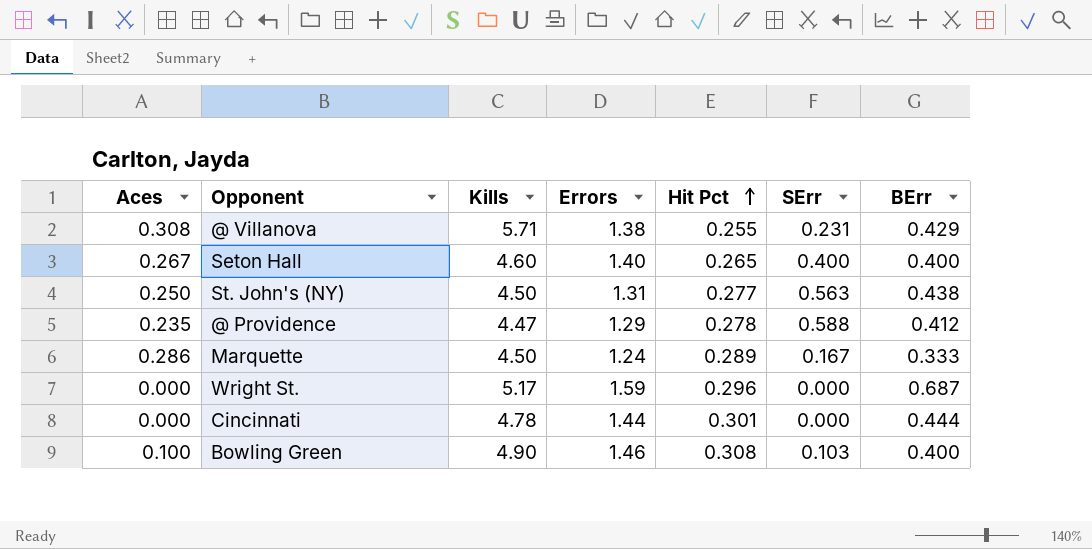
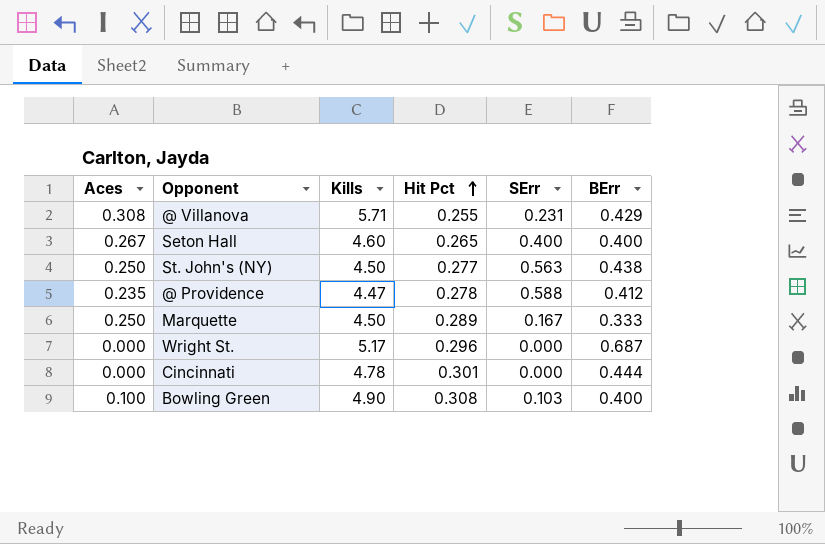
column Errors | position: 4 -> none
Marquette | Aces: 0.286 -> 0.250

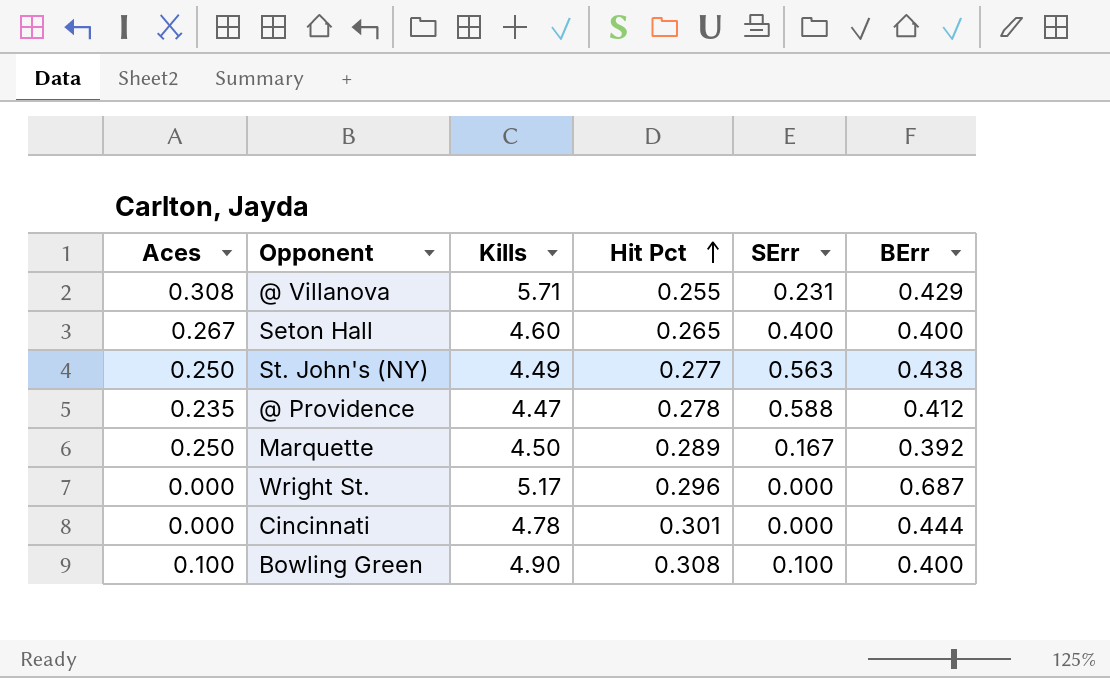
St. John's (NY) | Kills: 4.50 -> 4.49
Marquette | BErr: 0.333 -> 0.392
Bowling Green | SErr: 0.103 -> 0.100

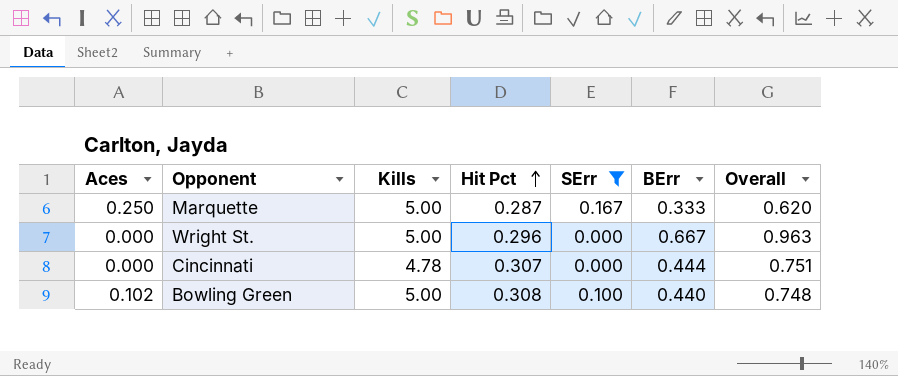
filter: none -> SErr <= 0.167
column Overall | formula: none -> [Hit Pct] + [BErr]
Marquette | Kills: 4.50 -> 5.00
Marquette | Hit Pct: 0.289 -> 0.287
Marquette | BErr: 0.392 -> 0.333
Wright St. | Kills: 5.17 -> 5.00
Wright St. | BErr: 0.687 -> 0.667
Cincinnati | Hit Pct: 0.301 -> 0.307
Bowling Green | Aces: 0.100 -> 0.102
Bowling Green | Kills: 4.90 -> 5.00
Bowling Green | BErr: 0.400 -> 0.440

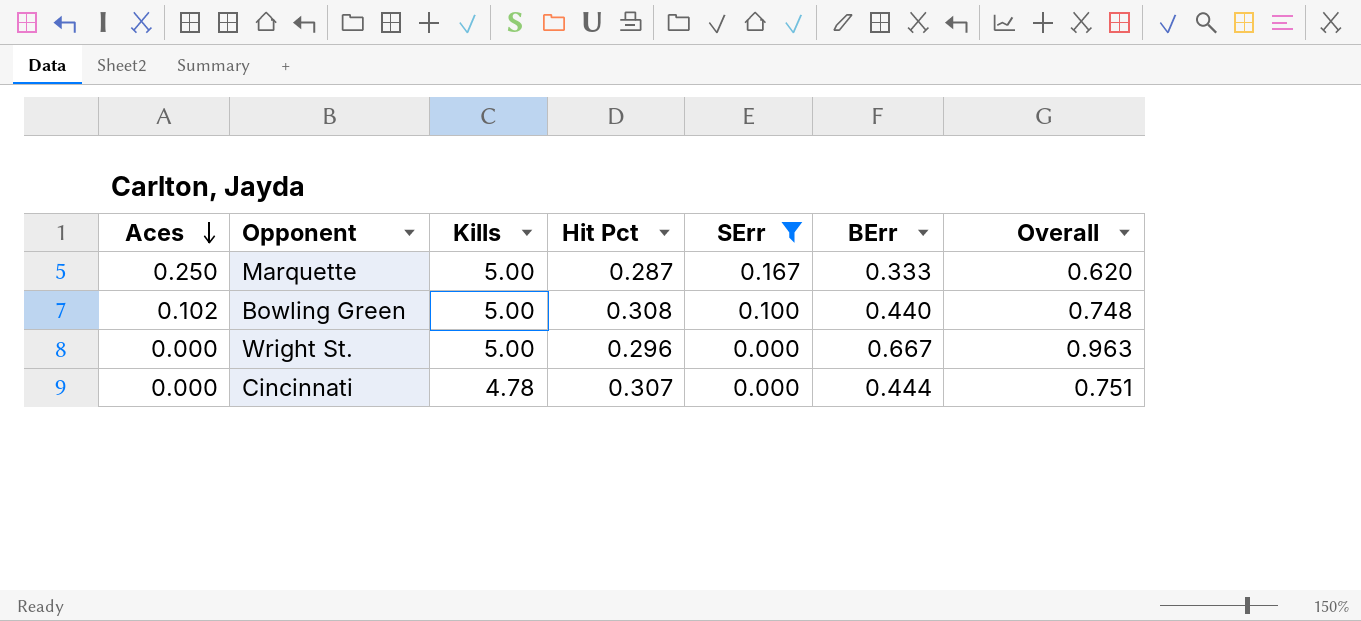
row order: Hit Pct ascending -> Aces descending

